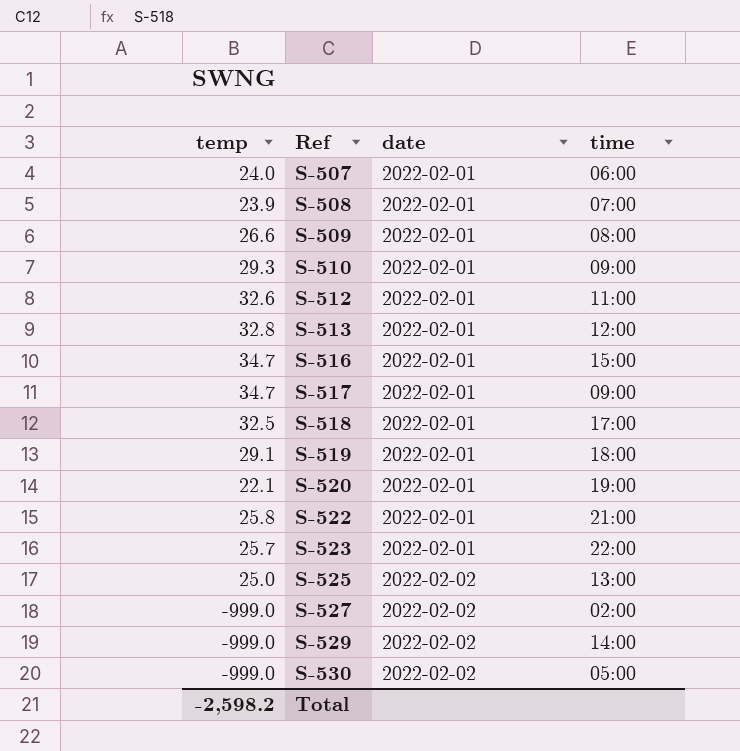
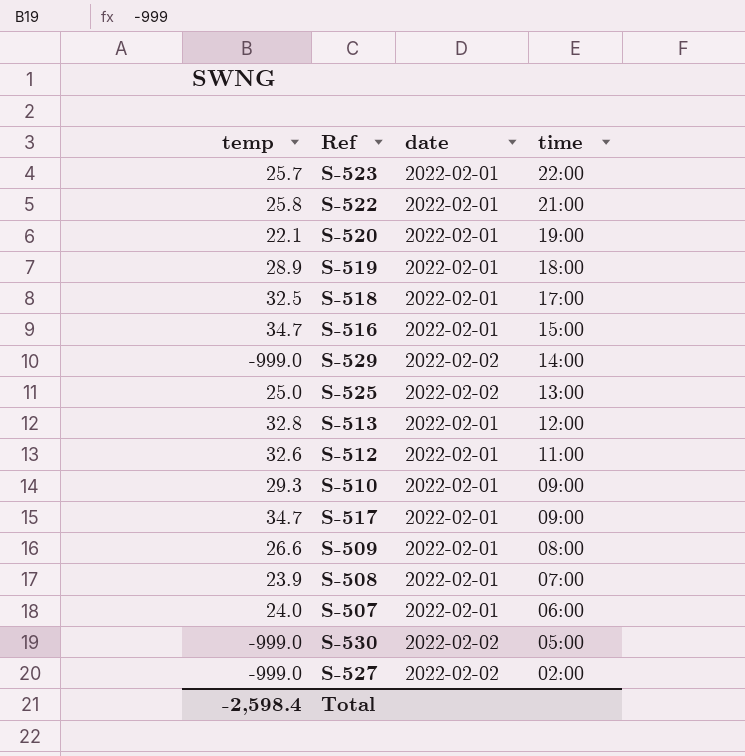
row order: Ref ascending -> time descending
S-519 | temp: 29.1 -> 28.9
Total | temp: -2,598.2 -> -2,598.4

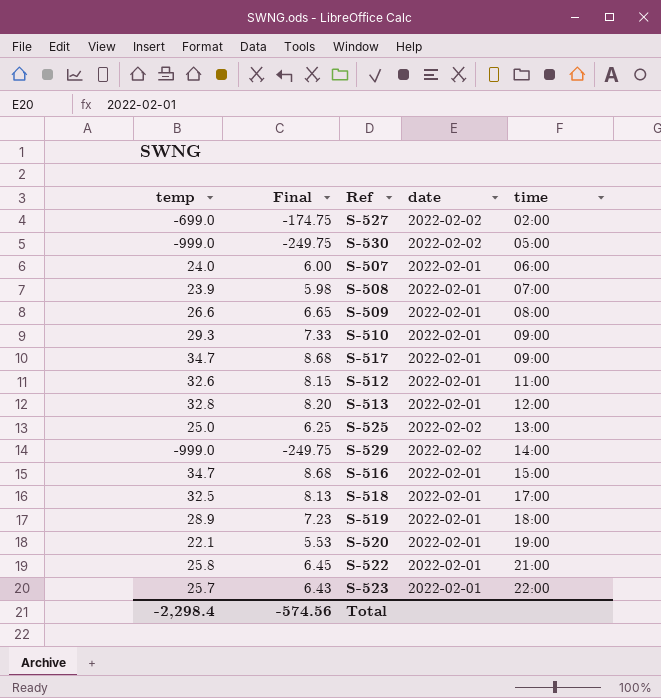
row order: time descending -> time ascending
column Final | formula: none -> [temp] * 0.25
S-527 | temp: -999.0 -> -699.0
Total | temp: -2,598.4 -> -2,298.4

